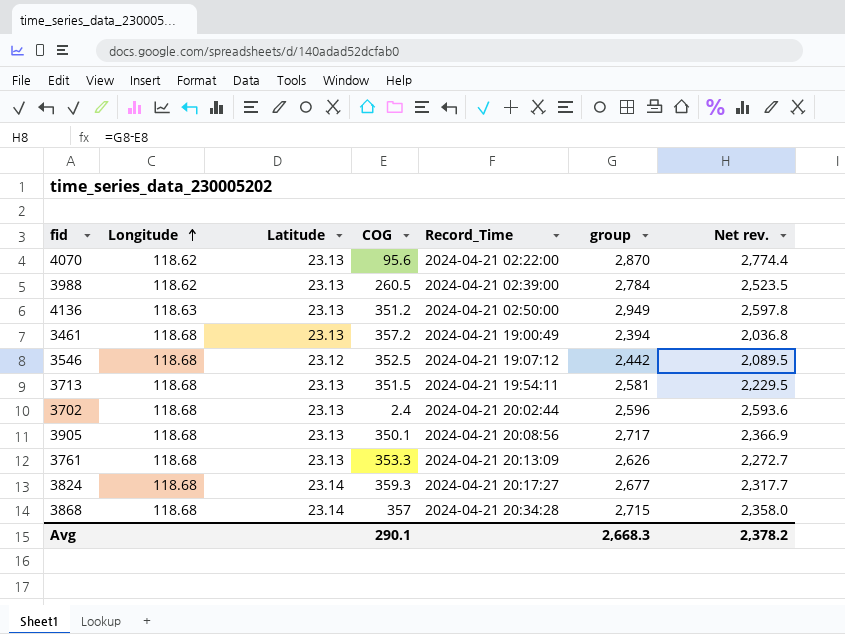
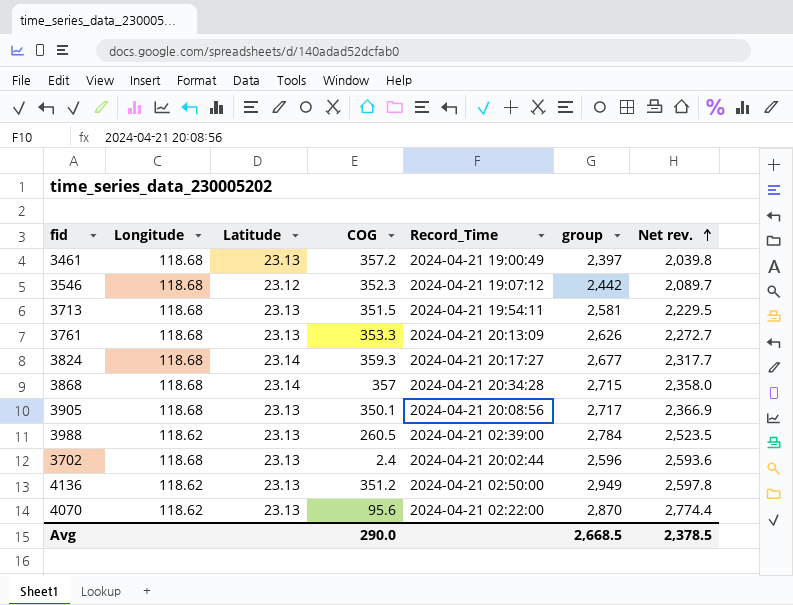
row order: Longitude ascending -> Net rev. ascending
3461 | group: 2,394 -> 2,397
3461 | Net rev.: 2,036.8 -> 2,039.8
3546 | COG: 352.5 -> 352.3
3546 | Net rev.: 2,089.5 -> 2,089.7
4136 | Longitude: 118.63 -> 118.62
Avg | COG: 290.1 -> 290.0
Avg | group: 2,668.3 -> 2,668.5
Avg | Net rev.: 2,378.2 -> 2,378.5

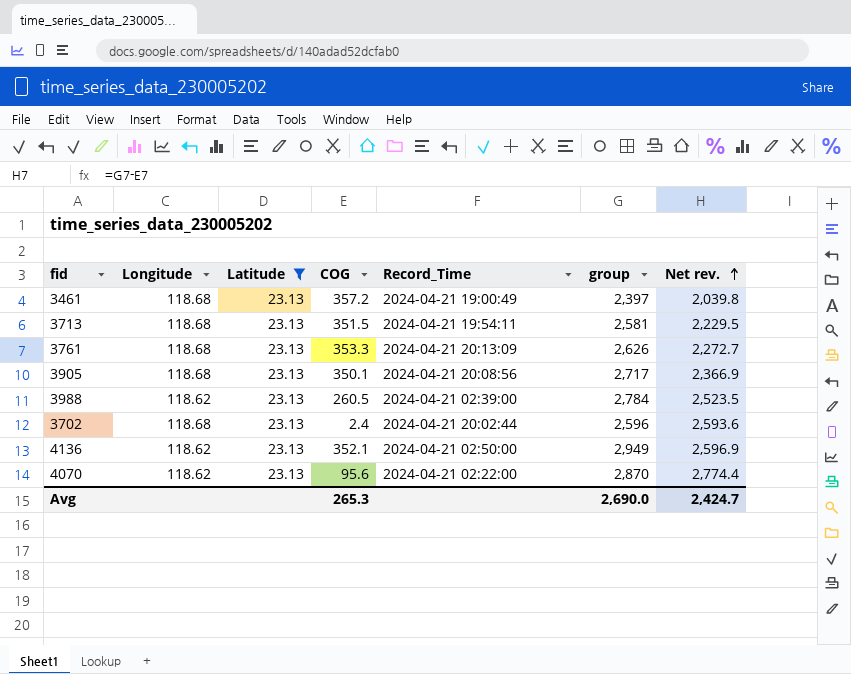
filter: none -> Latitude = 23.13
4136 | COG: 351.2 -> 352.1
4136 | Net rev.: 2,597.8 -> 2,596.9
Avg | COG: 290.0 -> 265.3
Avg | group: 2,668.5 -> 2,690.0
Avg | Net rev.: 2,378.5 -> 2,424.7

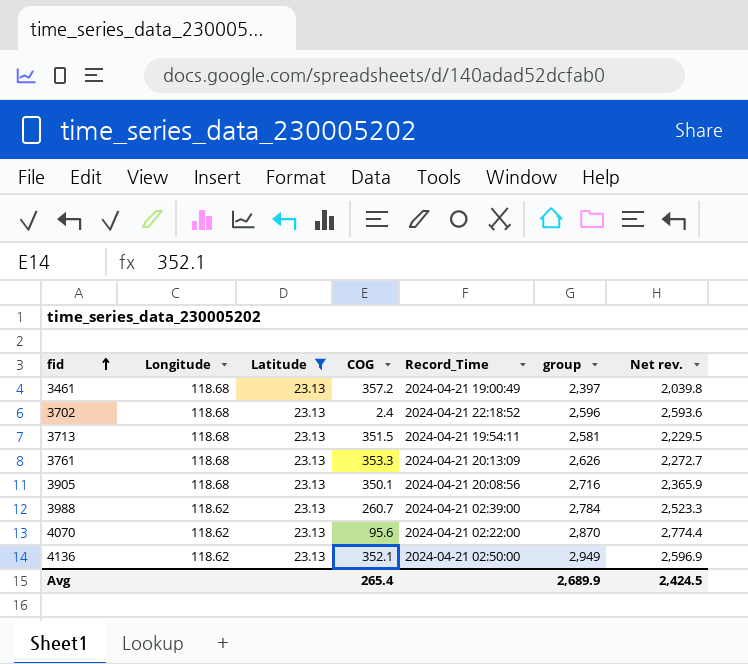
row order: Net rev. ascending -> fid ascending
3702 | Record_Time: 2024-04-21 20:02:44 -> 2024-04-21 22:18:52
3905 | group: 2,717 -> 2,716
3905 | Net rev.: 2,366.9 -> 2,365.9
3988 | COG: 260.5 -> 260.7
3988 | Net rev.: 2,523.5 -> 2,523.3
Avg | COG: 265.3 -> 265.4
Avg | group: 2,690.0 -> 2,689.9
Avg | Net rev.: 2,424.7 -> 2,424.5

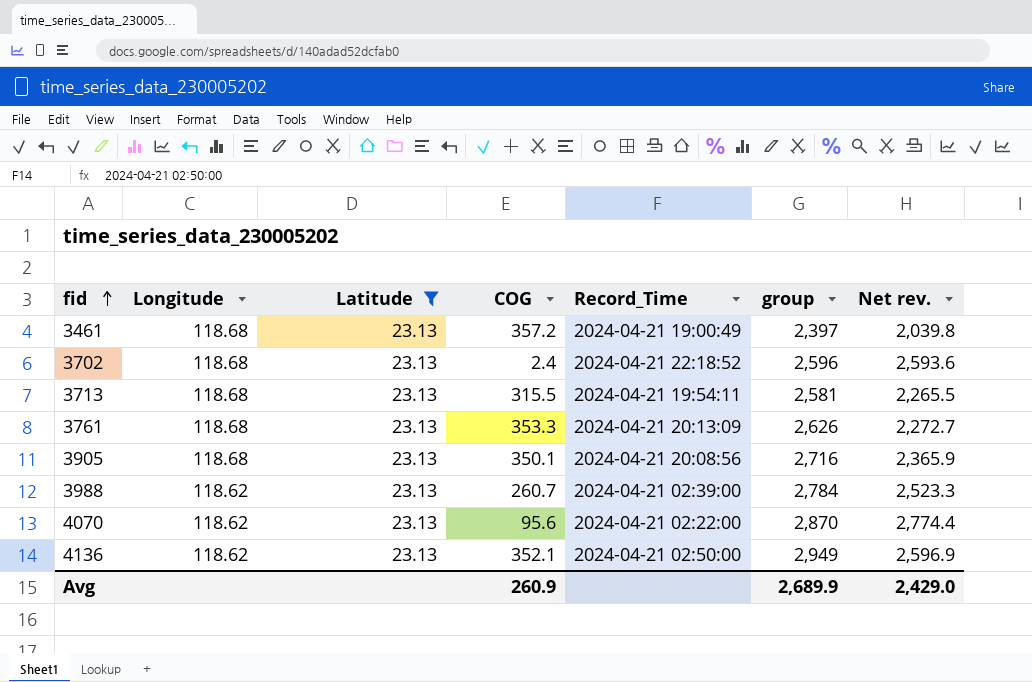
3713 | COG: 351.5 -> 315.5
3713 | Net rev.: 2,229.5 -> 2,265.5
Avg | COG: 265.4 -> 260.9
Avg | Net rev.: 2,424.5 -> 2,429.0

